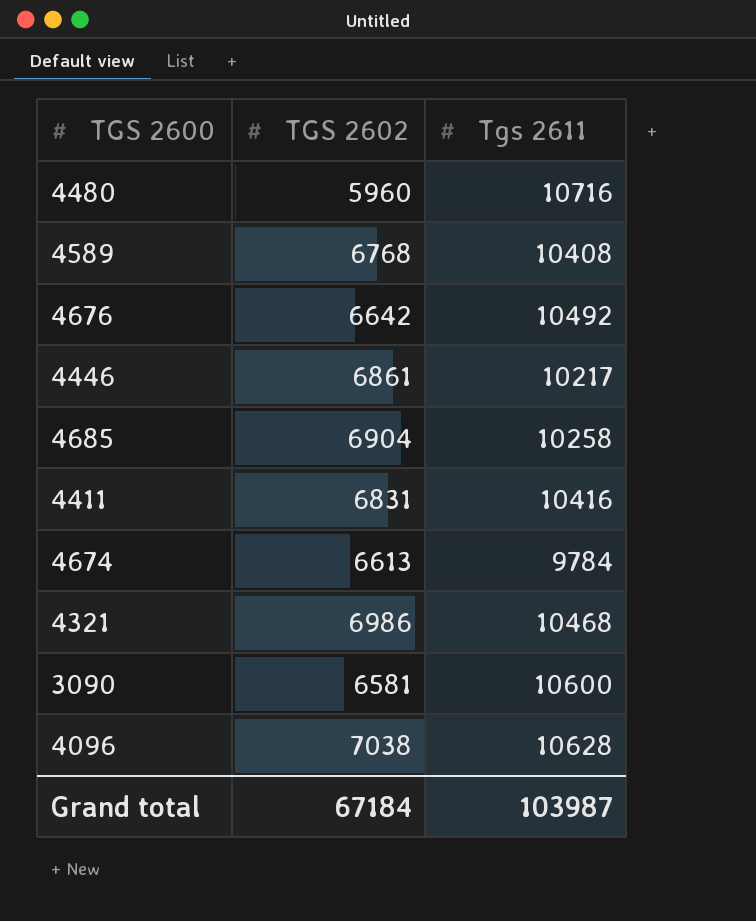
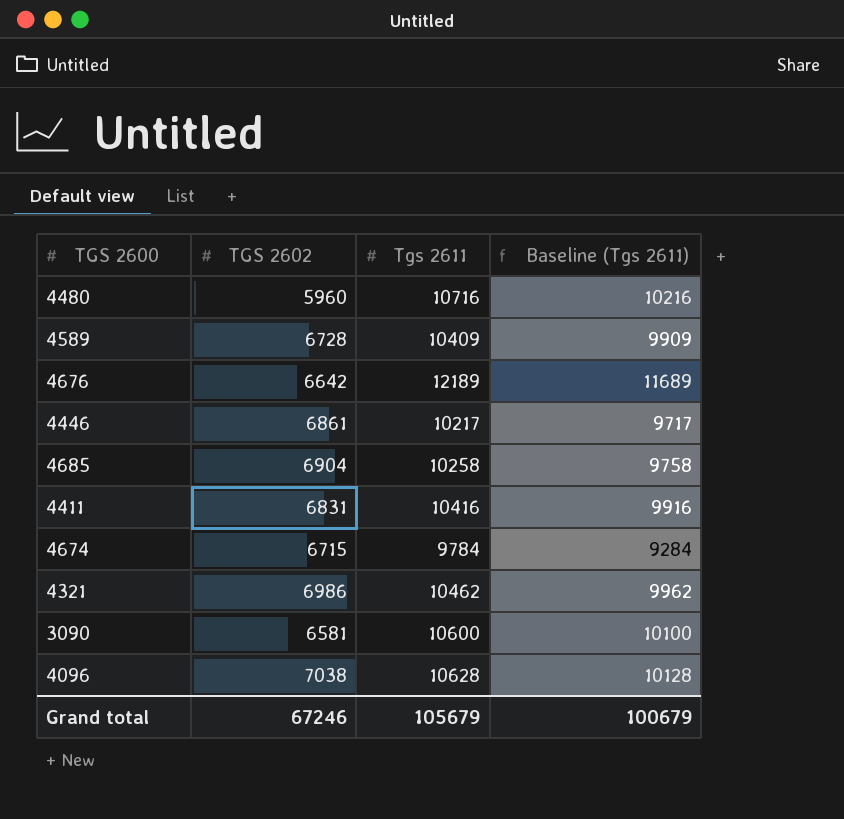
column Baseline (Tgs 2611) | formula: none -> [Tgs 2611] - 500
4589 | TGS 2602: 6768 -> 6728
4589 | Tgs 2611: 10408 -> 10409
4676 | Tgs 2611: 10492 -> 12189
4674 | TGS 2602: 6613 -> 6715
4321 | Tgs 2611: 10468 -> 10462
Grand total | TGS 2602: 67184 -> 67246
Grand total | Tgs 2611: 103987 -> 105679

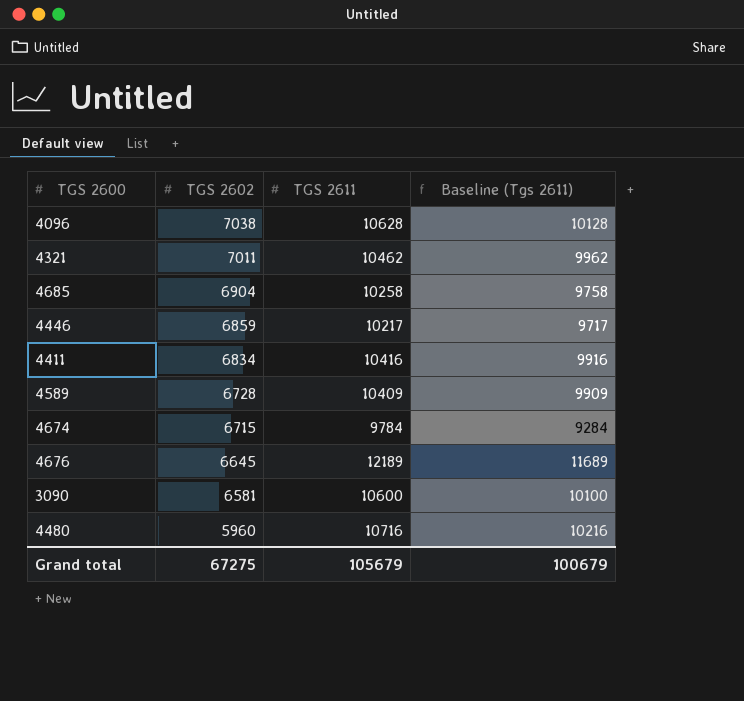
row order: none -> TGS 2602 descending
column name: Tgs 2611 -> TGS 2611
4321 | TGS 2602: 6986 -> 7011
4446 | TGS 2602: 6861 -> 6859
4411 | TGS 2602: 6831 -> 6834
4676 | TGS 2602: 6642 -> 6645
Grand total | TGS 2602: 67246 -> 67275

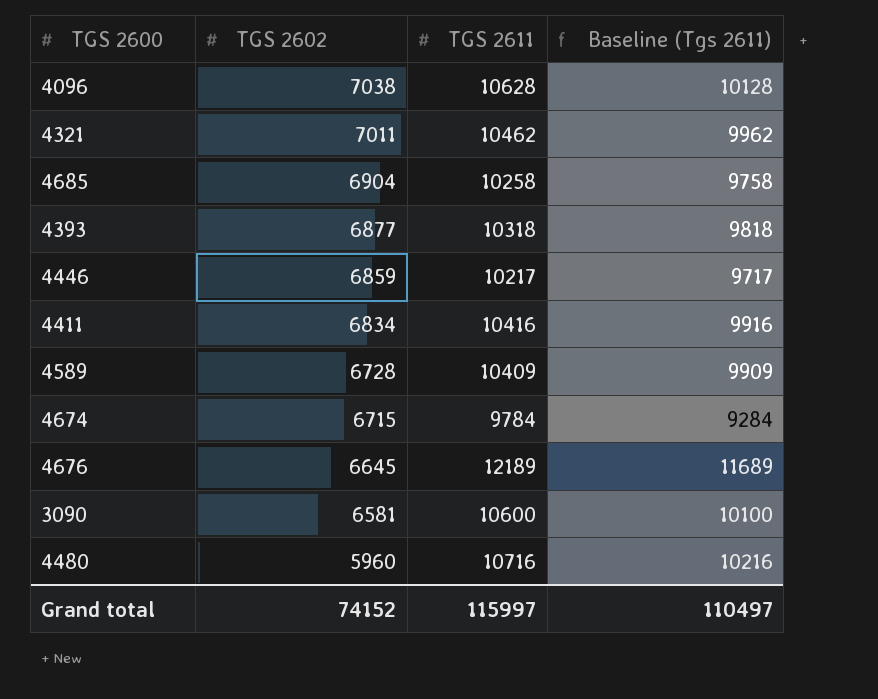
row 4393: none -> 6877 | 10318 | 9818
Grand total | TGS 2602: 67275 -> 74152
Grand total | TGS 2611: 105679 -> 115997
Grand total | Baseline (Tgs 2611): 100679 -> 110497

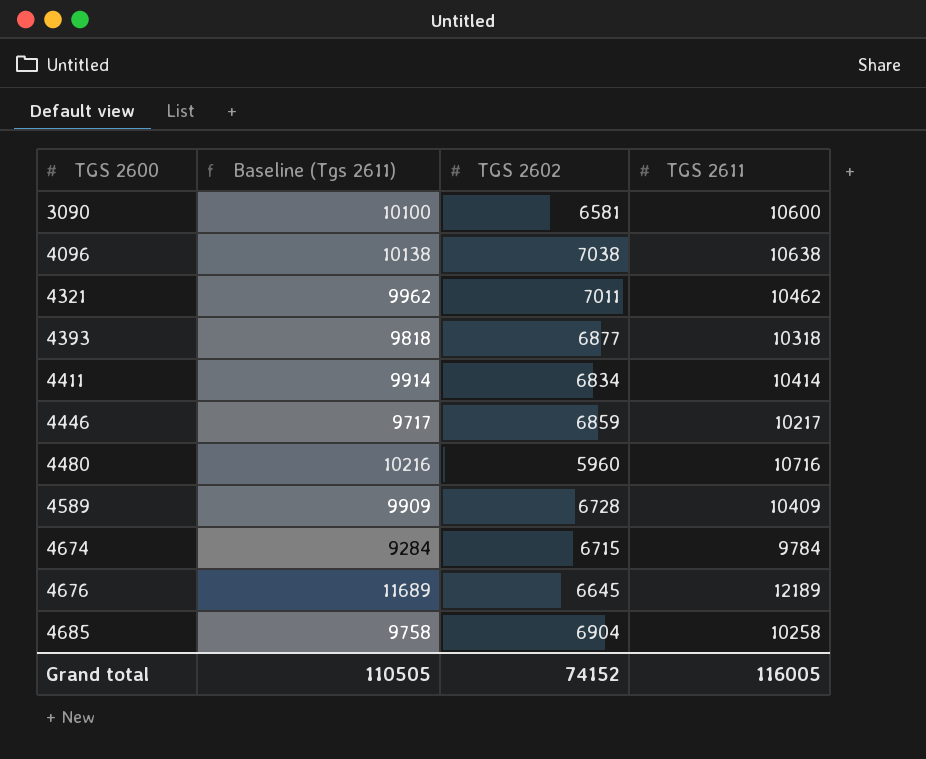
row order: TGS 2602 descending -> TGS 2600 ascending
column Baseline (Tgs 2611) | position: 4 -> 2
4096 | Baseline (Tgs 2611): 10128 -> 10138
4096 | TGS 2611: 10628 -> 10638
4411 | Baseline (Tgs 2611): 9916 -> 9914
4411 | TGS 2611: 10416 -> 10414
Grand total | Baseline (Tgs 2611): 110497 -> 110505
Grand total | TGS 2611: 115997 -> 116005

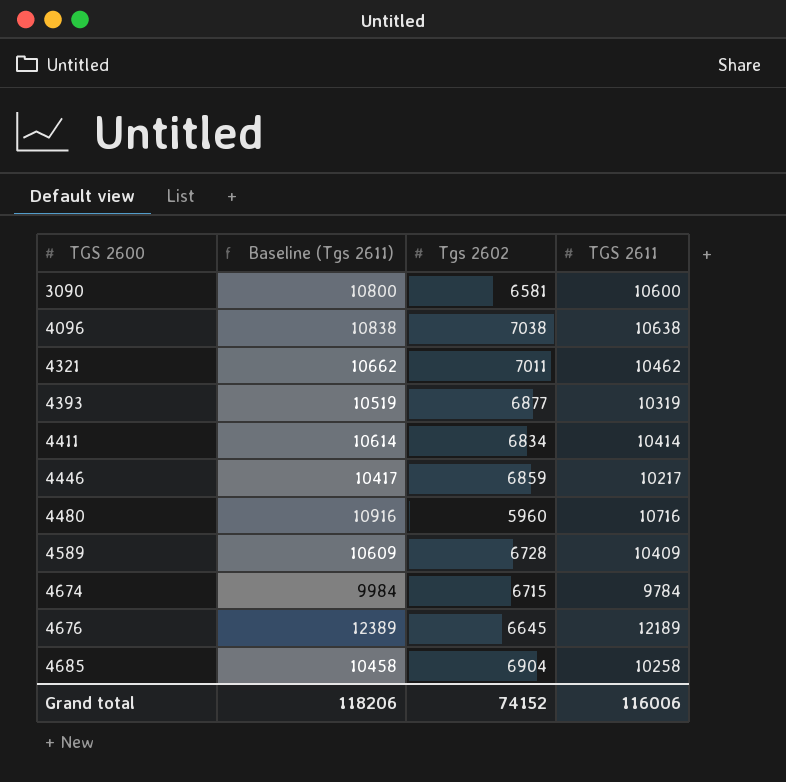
column Baseline (Tgs 2611) | formula: [TGS 2611] - 500 -> [TGS 2611] + 200
column name: TGS 2602 -> Tgs 2602
4393 | TGS 2611: 10318 -> 10319
Grand total | Baseline (Tgs 2611): 110505 -> 118206
Grand total | TGS 2611: 116005 -> 116006

